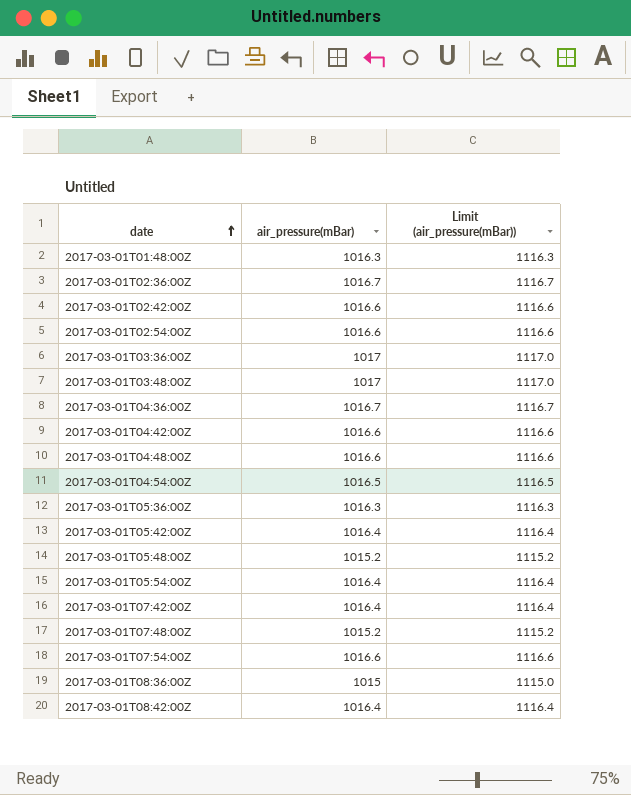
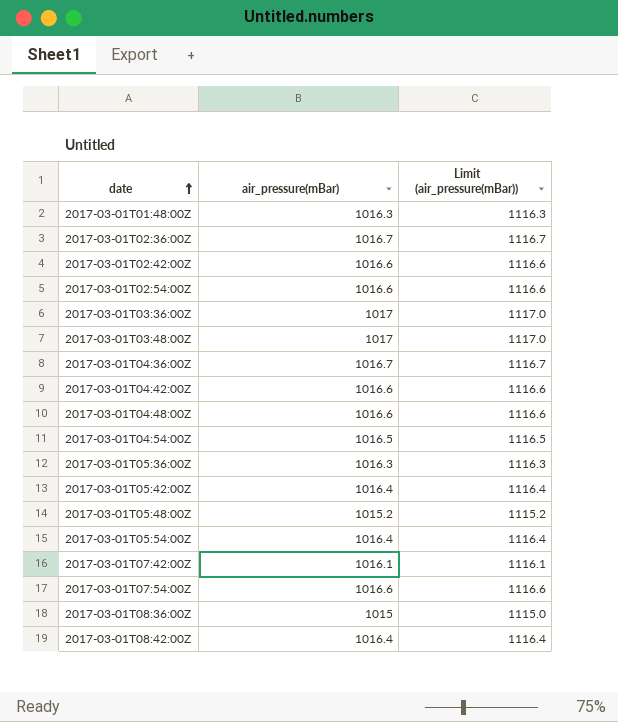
row 2017-03-01T07:48:00Z: 1015.2 | 1115.2 -> none
2017-03-01T07:42:00Z | air_pressure(mBar): 1016.4 -> 1016.1
2017-03-01T07:42:00Z | Limit (air_pressure(mBar)): 1116.4 -> 1116.1

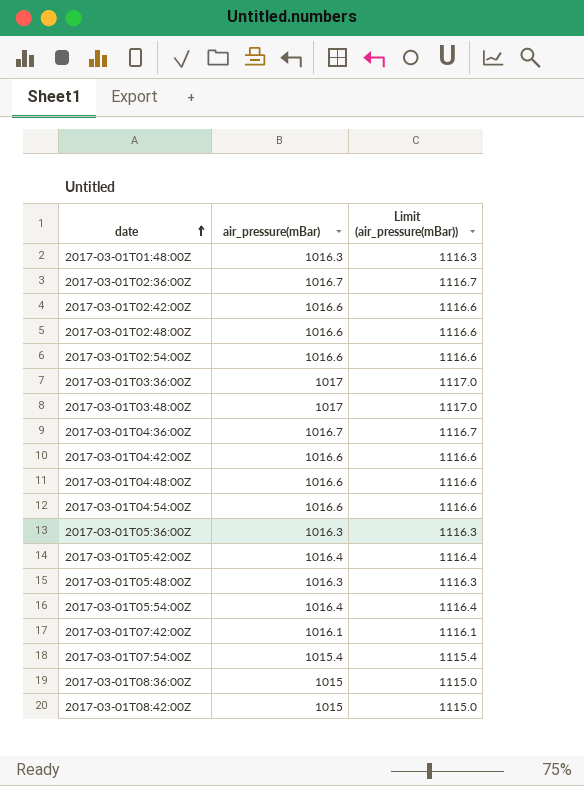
row 2017-03-01T02:48:00Z: none -> 1016.6 | 1116.6
2017-03-01T04:54:00Z | air_pressure(mBar): 1016.5 -> 1016.6
2017-03-01T04:54:00Z | Limit (air_pressure(mBar)): 1116.5 -> 1116.6
2017-03-01T05:48:00Z | air_pressure(mBar): 1015.2 -> 1016.3
2017-03-01T05:48:00Z | Limit (air_pressure(mBar)): 1115.2 -> 1116.3
2017-03-01T07:54:00Z | air_pressure(mBar): 1016.6 -> 1015.4
2017-03-01T07:54:00Z | Limit (air_pressure(mBar)): 1116.6 -> 1115.4
2017-03-01T08:42:00Z | air_pressure(mBar): 1016.4 -> 1015
2017-03-01T08:42:00Z | Limit (air_pressure(mBar)): 1116.4 -> 1115.0

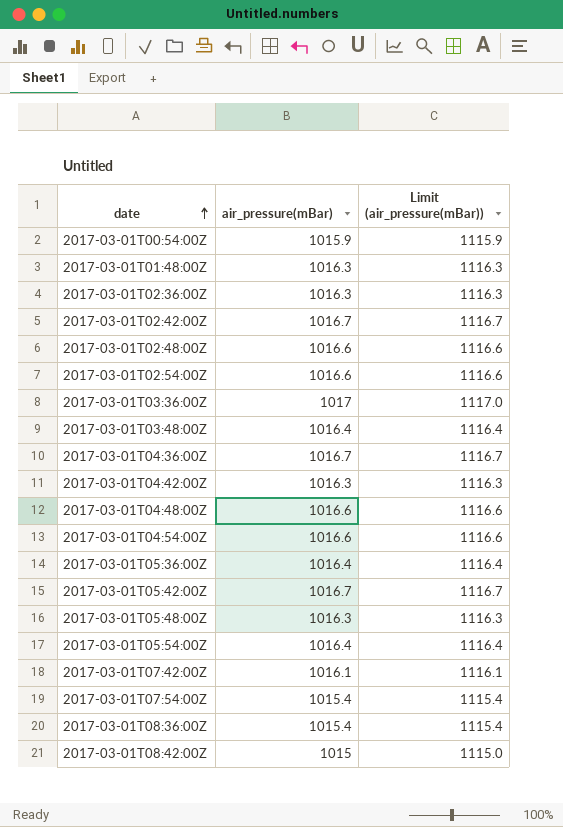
row 2017-03-01T00:54:00Z: none -> 1015.9 | 1115.9
2017-03-01T02:36:00Z | air_pressure(mBar): 1016.7 -> 1016.3
2017-03-01T02:36:00Z | Limit (air_pressure(mBar)): 1116.7 -> 1116.3
2017-03-01T02:42:00Z | air_pressure(mBar): 1016.6 -> 1016.7
2017-03-01T02:42:00Z | Limit (air_pressure(mBar)): 1116.6 -> 1116.7
2017-03-01T03:48:00Z | air_pressure(mBar): 1017 -> 1016.4
2017-03-01T03:48:00Z | Limit (air_pressure(mBar)): 1117.0 -> 1116.4
2017-03-01T04:42:00Z | air_pressure(mBar): 1016.6 -> 1016.3
2017-03-01T04:42:00Z | Limit (air_pressure(mBar)): 1116.6 -> 1116.3
2017-03-01T05:36:00Z | air_pressure(mBar): 1016.3 -> 1016.4
2017-03-01T05:36:00Z | Limit (air_pressure(mBar)): 1116.3 -> 1116.4
2017-03-01T05:42:00Z | air_pressure(mBar): 1016.4 -> 1016.7
2017-03-01T05:42:00Z | Limit (air_pressure(mBar)): 1116.4 -> 1116.7
2017-03-01T08:36:00Z | air_pressure(mBar): 1015 -> 1015.4
2017-03-01T08:36:00Z | Limit (air_pressure(mBar)): 1115.0 -> 1115.4

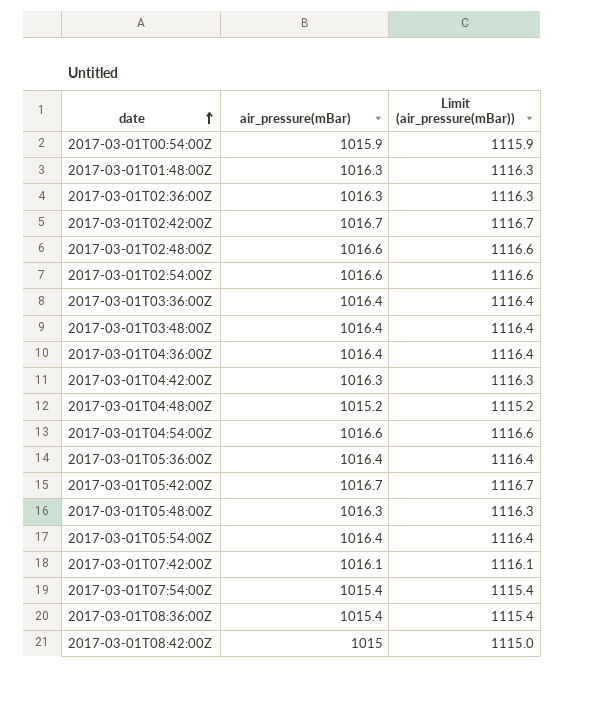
2017-03-01T03:36:00Z | air_pressure(mBar): 1017 -> 1016.4
2017-03-01T03:36:00Z | Limit (air_pressure(mBar)): 1117.0 -> 1116.4
2017-03-01T04:36:00Z | air_pressure(mBar): 1016.7 -> 1016.4
2017-03-01T04:36:00Z | Limit (air_pressure(mBar)): 1116.7 -> 1116.4
2017-03-01T04:48:00Z | air_pressure(mBar): 1016.6 -> 1015.2
2017-03-01T04:48:00Z | Limit (air_pressure(mBar)): 1116.6 -> 1115.2

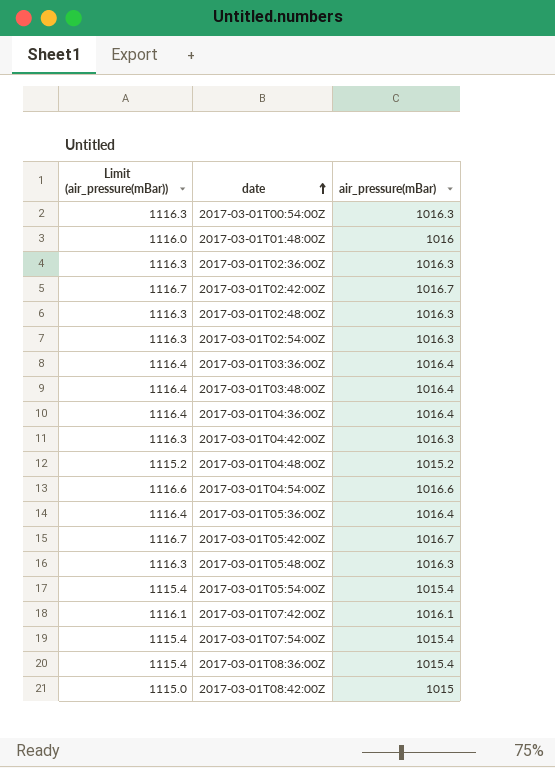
column Limit (air_pressure(mBar)) | position: 3 -> 1
2017-03-01T00:54:00Z | Limit (air_pressure(mBar)): 1115.9 -> 1116.3
2017-03-01T00:54:00Z | air_pressure(mBar): 1015.9 -> 1016.3
2017-03-01T01:48:00Z | Limit (air_pressure(mBar)): 1116.3 -> 1116.0
2017-03-01T01:48:00Z | air_pressure(mBar): 1016.3 -> 1016
2017-03-01T02:48:00Z | Limit (air_pressure(mBar)): 1116.6 -> 1116.3
2017-03-01T02:48:00Z | air_pressure(mBar): 1016.6 -> 1016.3
2017-03-01T02:54:00Z | Limit (air_pressure(mBar)): 1116.6 -> 1116.3
2017-03-01T02:54:00Z | air_pressure(mBar): 1016.6 -> 1016.3
2017-03-01T05:54:00Z | Limit (air_pressure(mBar)): 1116.4 -> 1115.4
2017-03-01T05:54:00Z | air_pressure(mBar): 1016.4 -> 1015.4

